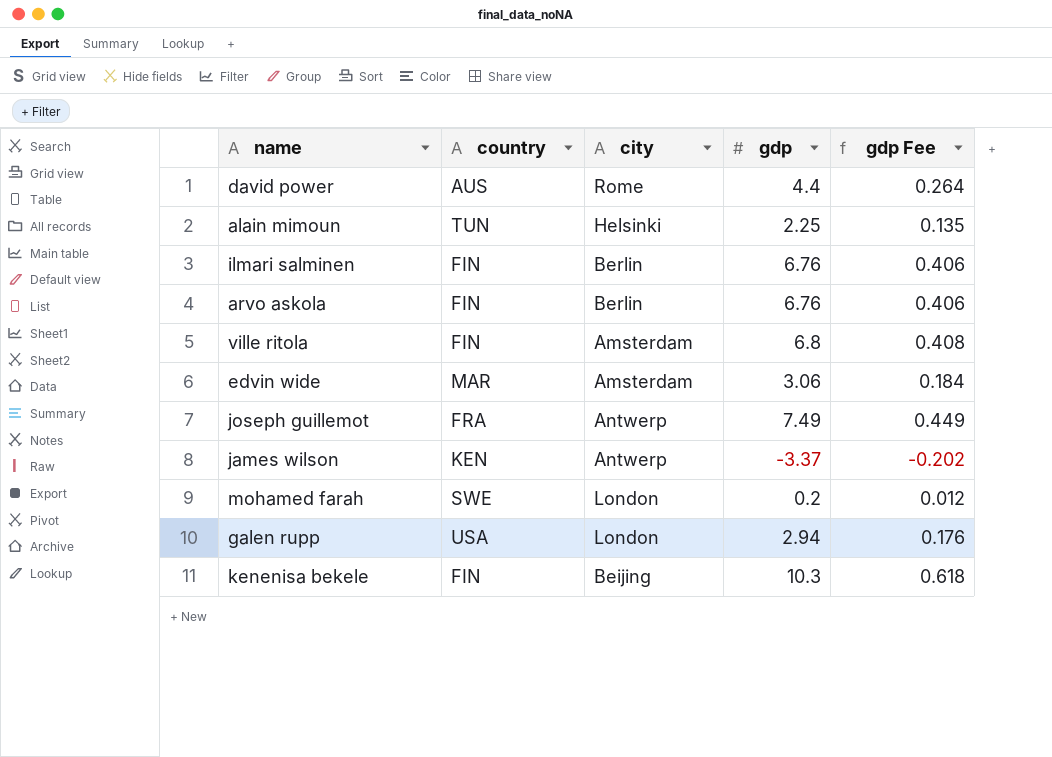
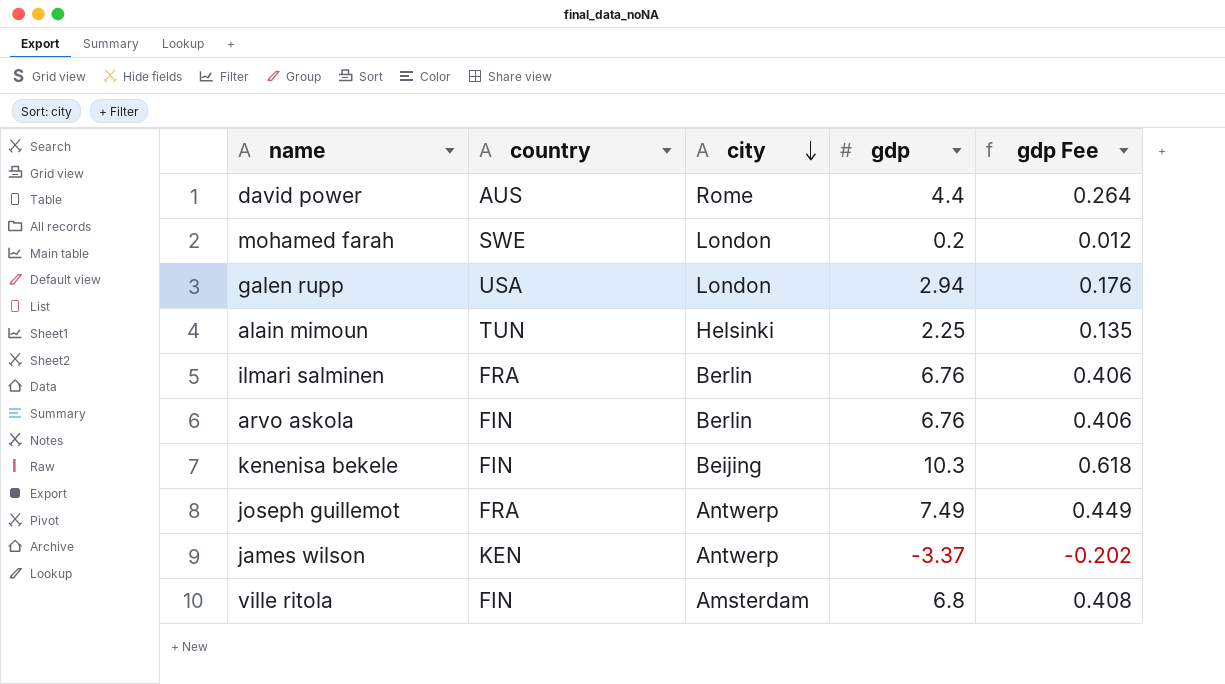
row order: none -> city descending
row edvin wide: MAR | Amsterdam | 3.06 | 0.184 -> none
ilmari salminen | country: FIN -> FRA

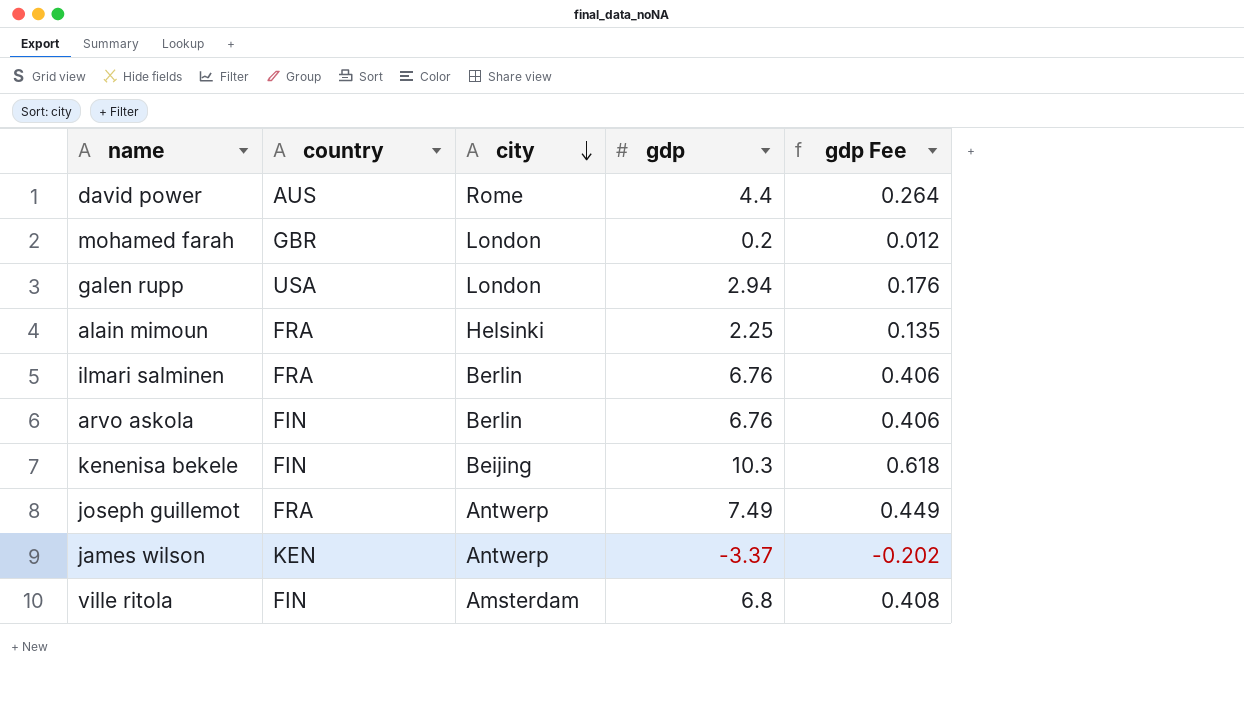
mohamed farah | country: SWE -> GBR
alain mimoun | country: TUN -> FRA

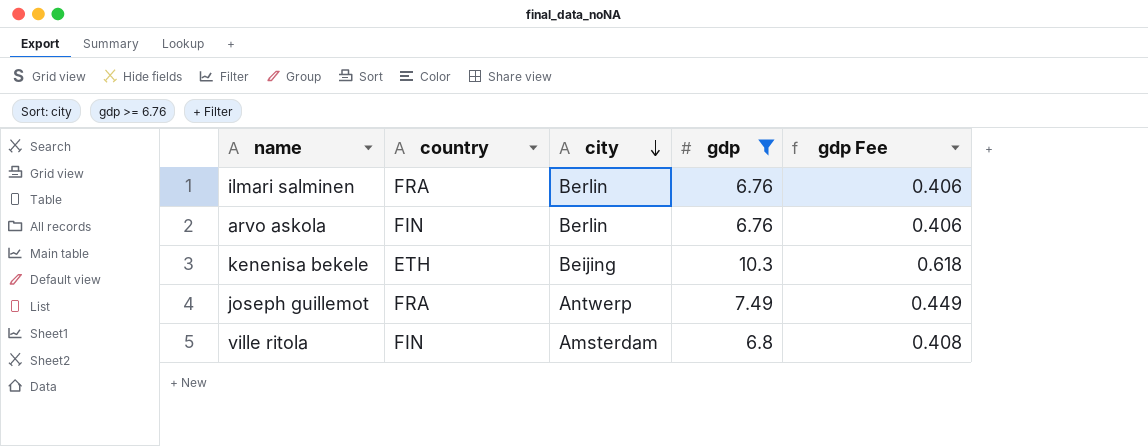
filter: none -> gdp >= 6.76
kenenisa bekele | country: FIN -> ETH

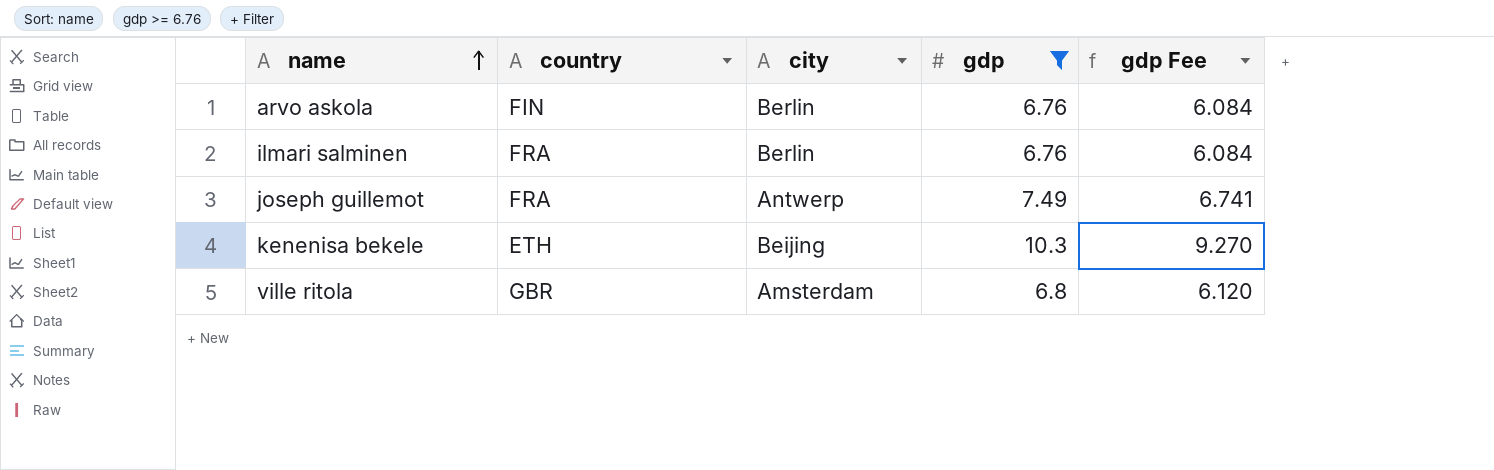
row order: city descending -> name ascending
column gdp Fee | formula: [gdp] * 0.06 -> [gdp] * 0.9
ville ritola | country: FIN -> GBR

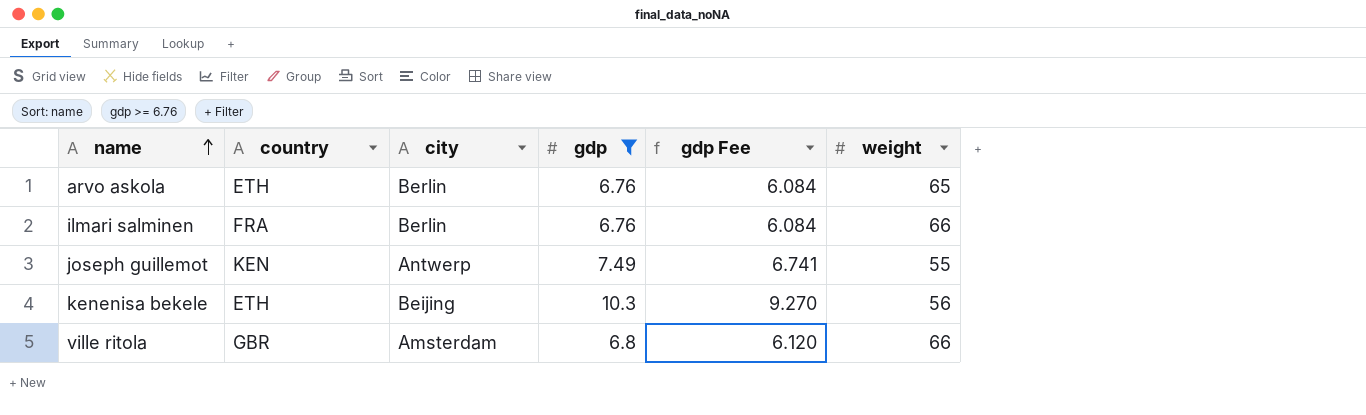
column weight | position: none -> 6
arvo askola | country: FIN -> ETH
joseph guillemot | country: FRA -> KEN

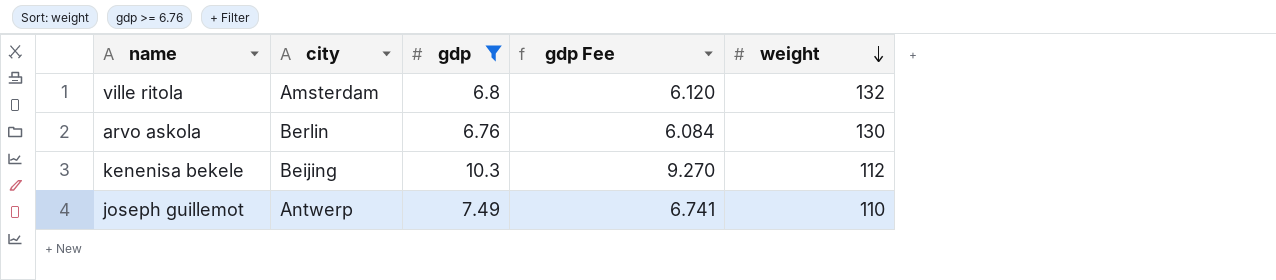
row order: name ascending -> weight descending
column country | position: 2 -> none
row ilmari salminen: FRA | Berlin | 6.76 | 6.084 | 66 -> none
ville ritola | weight: 66 -> 132
arvo askola | weight: 65 -> 130
kenenisa bekele | weight: 56 -> 112
joseph guillemot | weight: 55 -> 110

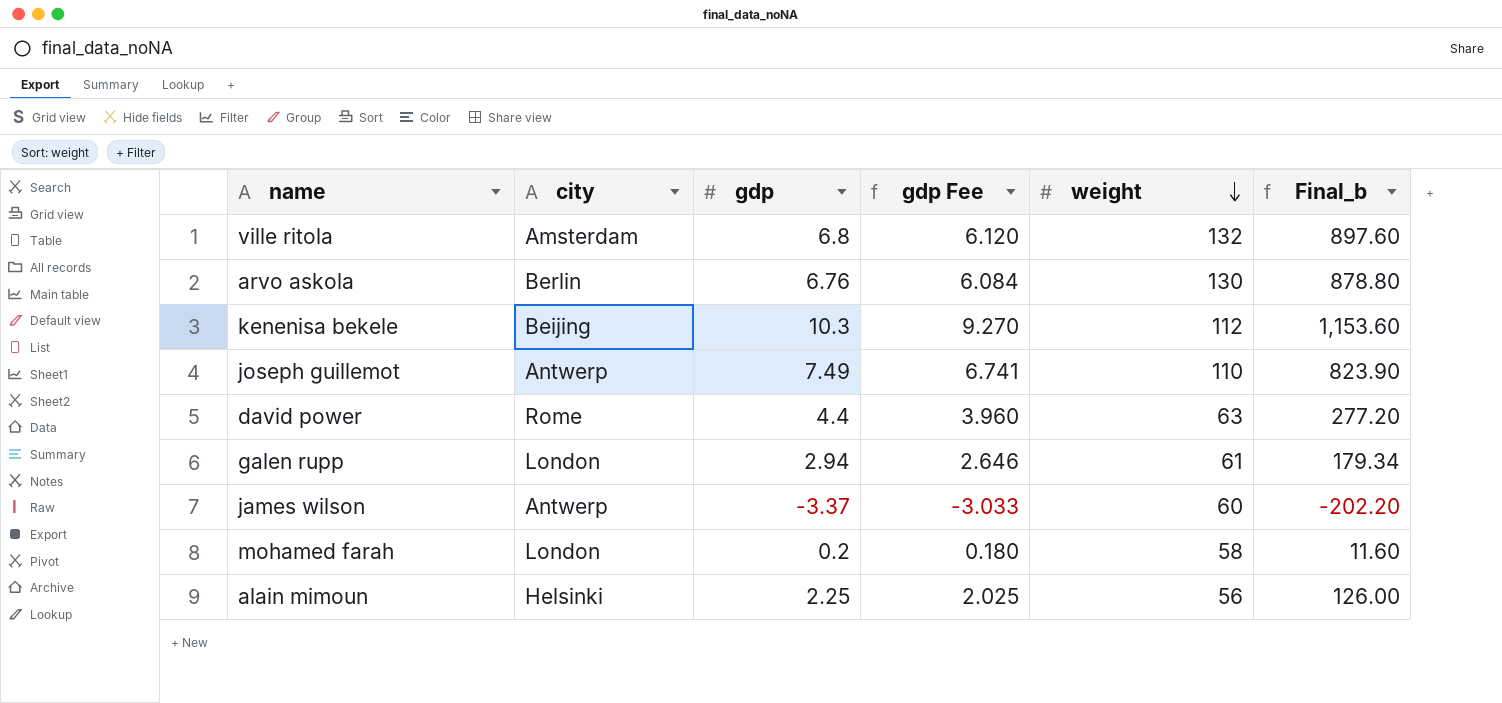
filter: gdp >= 6.76 -> none
column Final_b | formula: none -> [gdp] * [weight]

